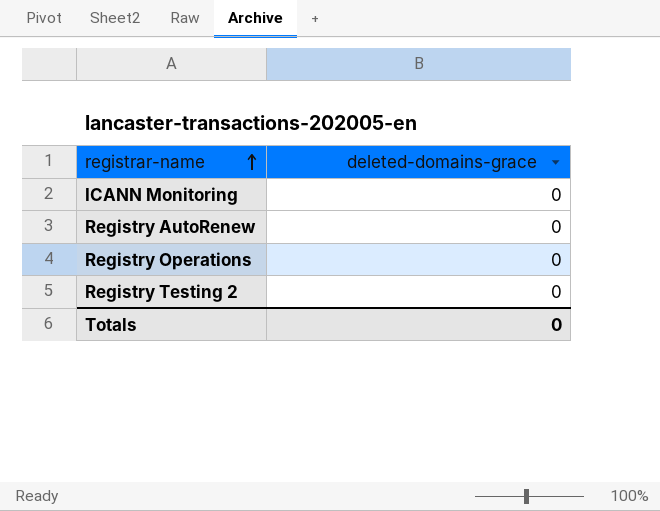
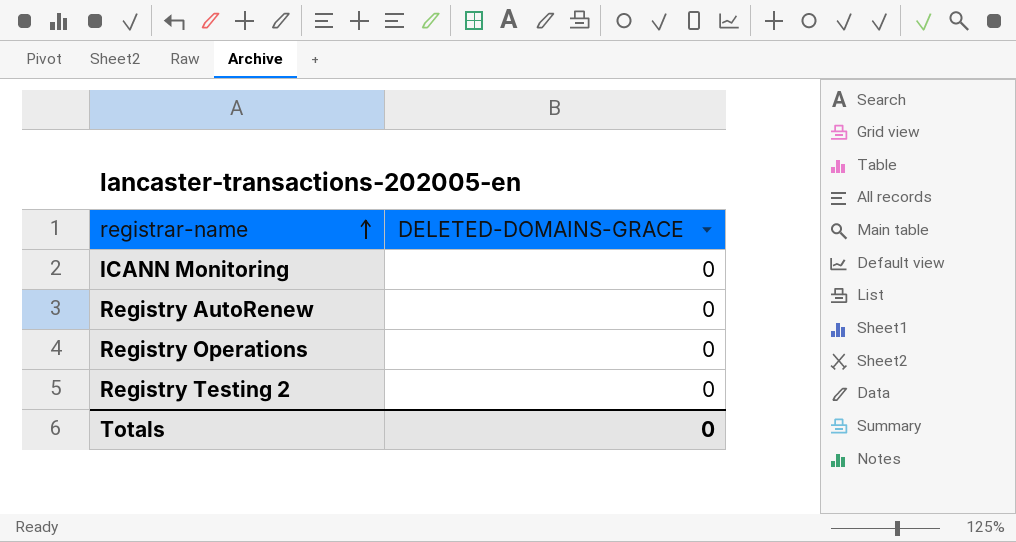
column name: deleted-domains-grace -> DELETED-DOMAINS-GRACE

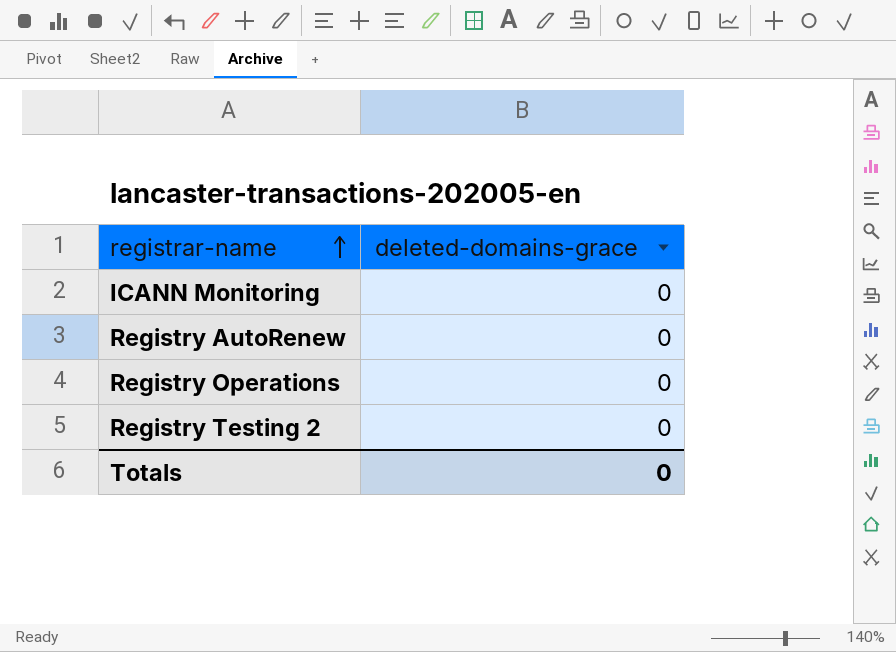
column name: DELETED-DOMAINS-GRACE -> deleted-domains-grace

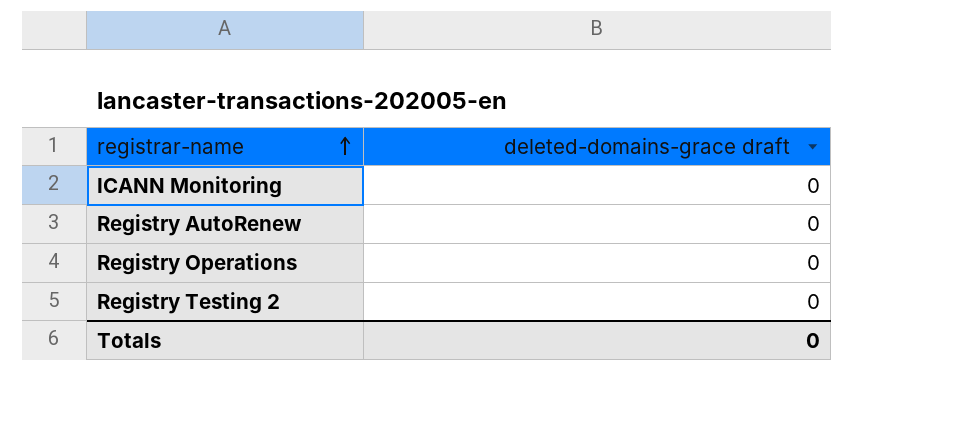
column name: deleted-domains-grace -> deleted-domains-grace draft

